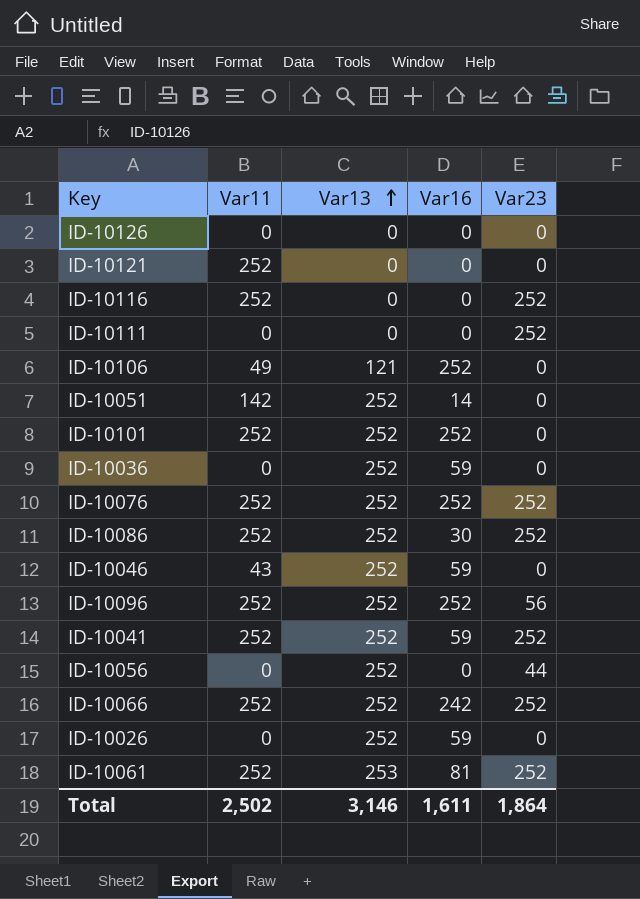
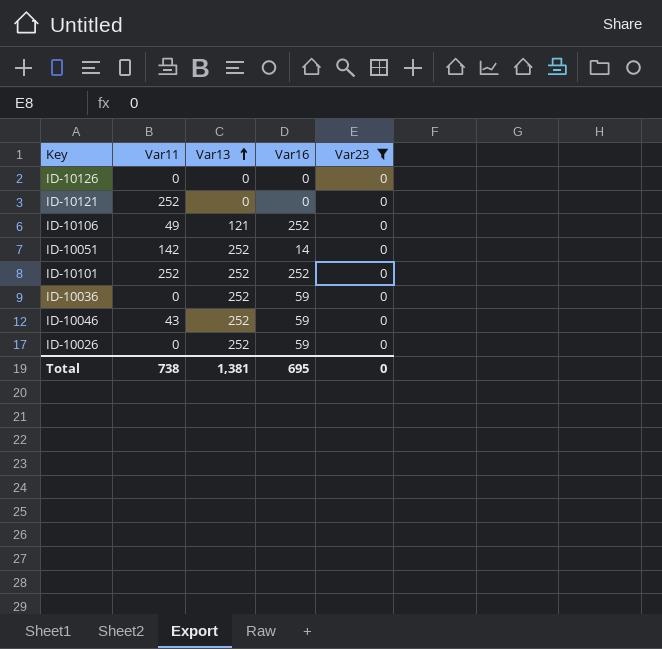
filter: none -> Var23 = 0
Total | Var11: 2,502 -> 738
Total | Var13: 3,146 -> 1,381
Total | Var16: 1,611 -> 695
Total | Var23: 1,864 -> 0

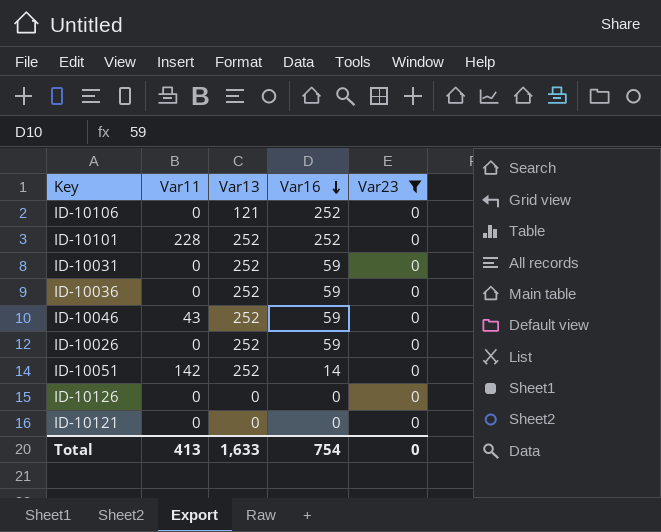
row order: Var13 ascending -> Var16 descending
ID-10106 | Var11: 49 -> 0
ID-10101 | Var11: 252 -> 228
row ID-10031: none -> 0 | 252 | 59 | 0
ID-10121 | Var11: 252 -> 0
Total | Var11: 738 -> 413
Total | Var13: 1,381 -> 1,633
Total | Var16: 695 -> 754

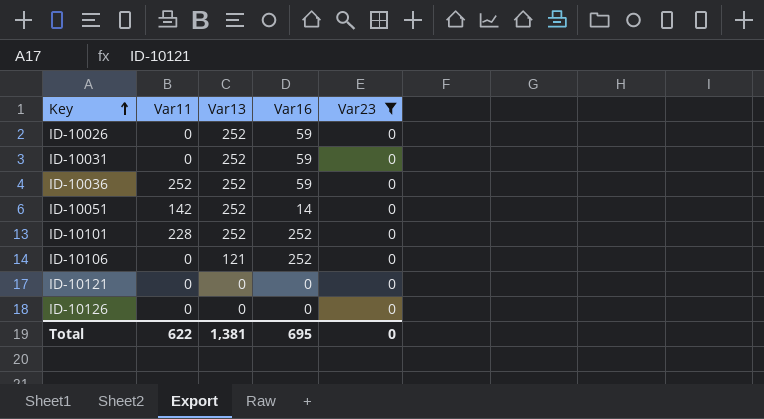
row order: Var16 descending -> Key ascending
row ID-10046: 43 | 252 | 59 | 0 -> none
ID-10036 | Var11: 0 -> 252
Total | Var11: 413 -> 622
Total | Var13: 1,633 -> 1,381
Total | Var16: 754 -> 695

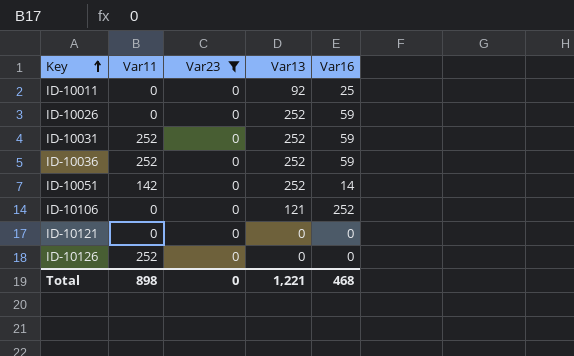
column Var23 | position: 5 -> 3
row ID-10101: 228 | 252 | 252 | 0 -> none
row ID-10011: none -> 0 | 0 | 92 | 25
ID-10031 | Var11: 0 -> 252
ID-10126 | Var11: 0 -> 252
Total | Var11: 622 -> 898
Total | Var13: 1,381 -> 1,221
Total | Var16: 695 -> 468

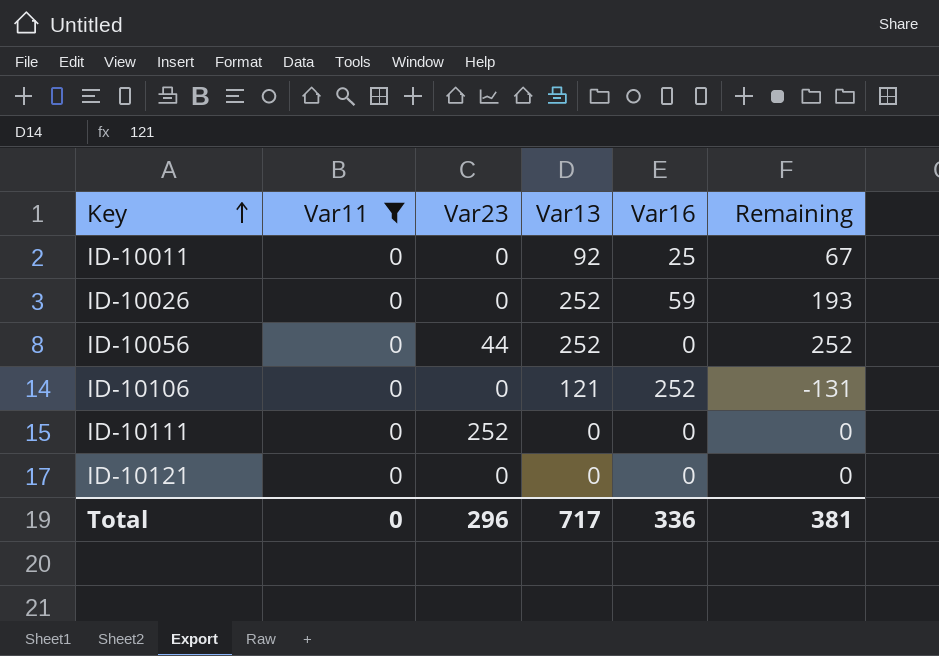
filter: Var23 = 0 -> Var11 = 0
column Remaining | formula: none -> [Var13] - [Var16]
Total | Var11: 898 -> 0
Total | Var23: 0 -> 296
Total | Var13: 1,221 -> 717
Total | Var16: 468 -> 336

